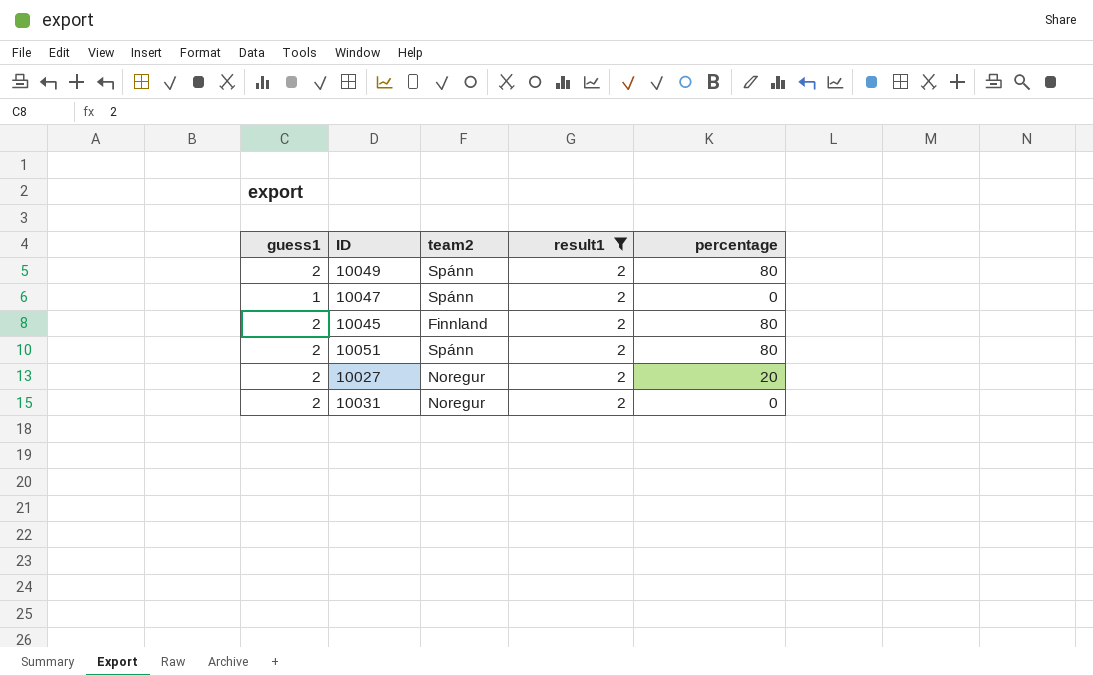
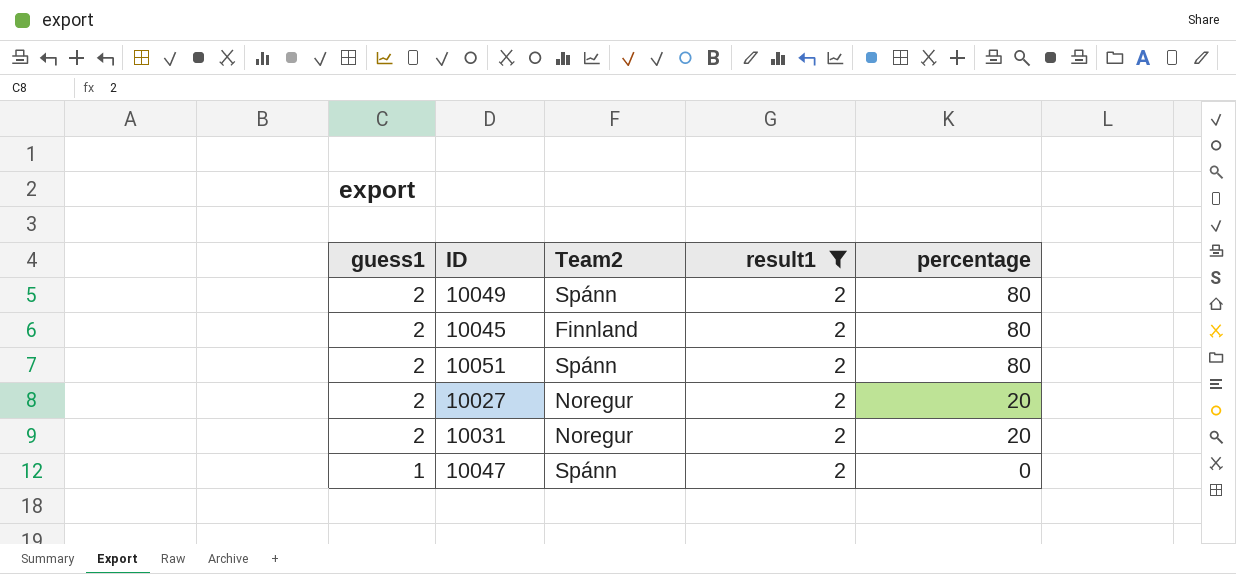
row order: none -> guess1 descending
column name: team2 -> Team2
10031 | percentage: 0 -> 20

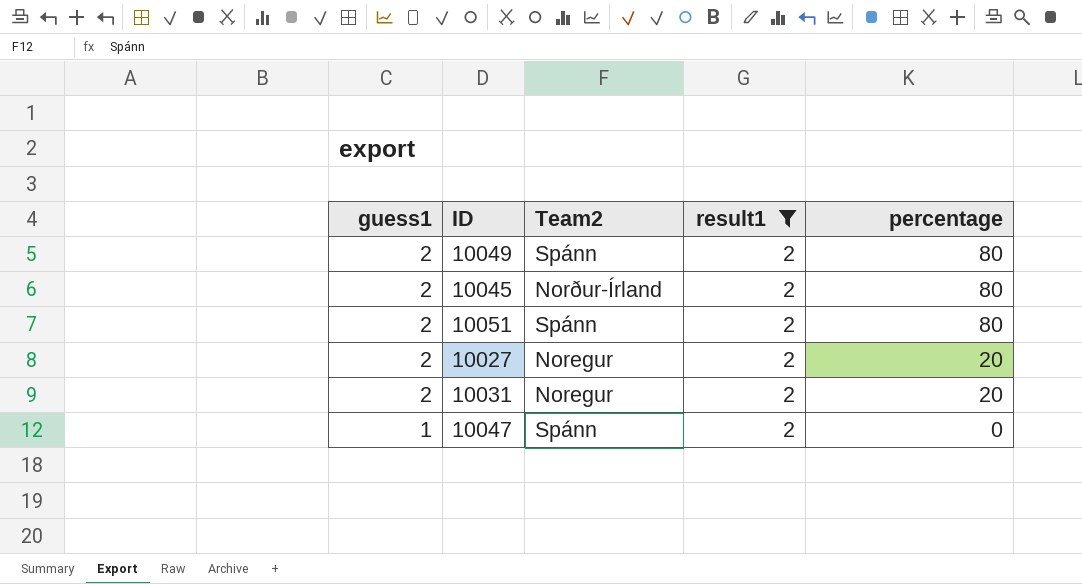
10045 | Team2: Finnland -> Norður-Írland

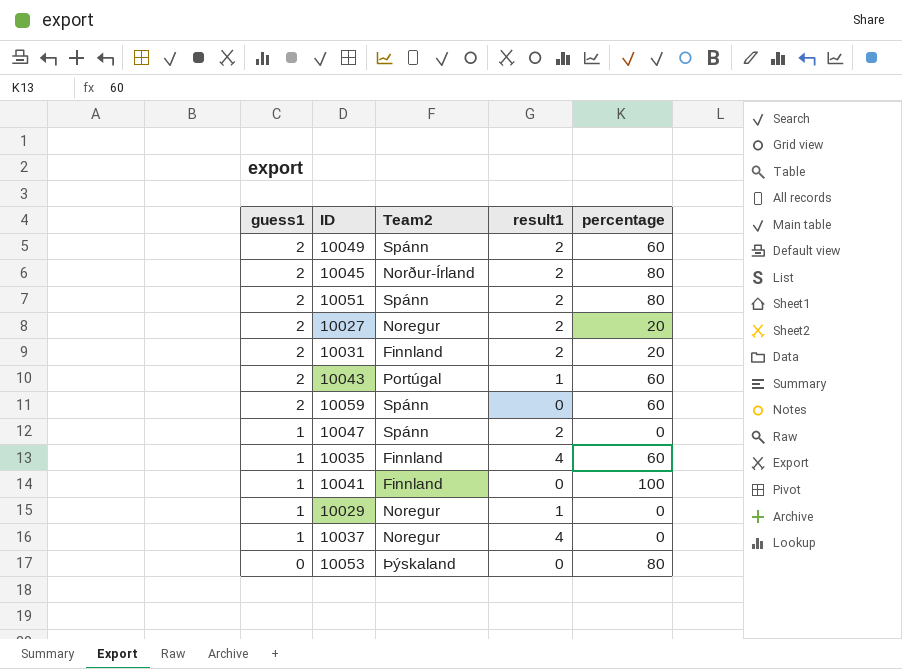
filter: result1 = 2 -> none
10049 | percentage: 80 -> 60
10031 | Team2: Noregur -> Finnland

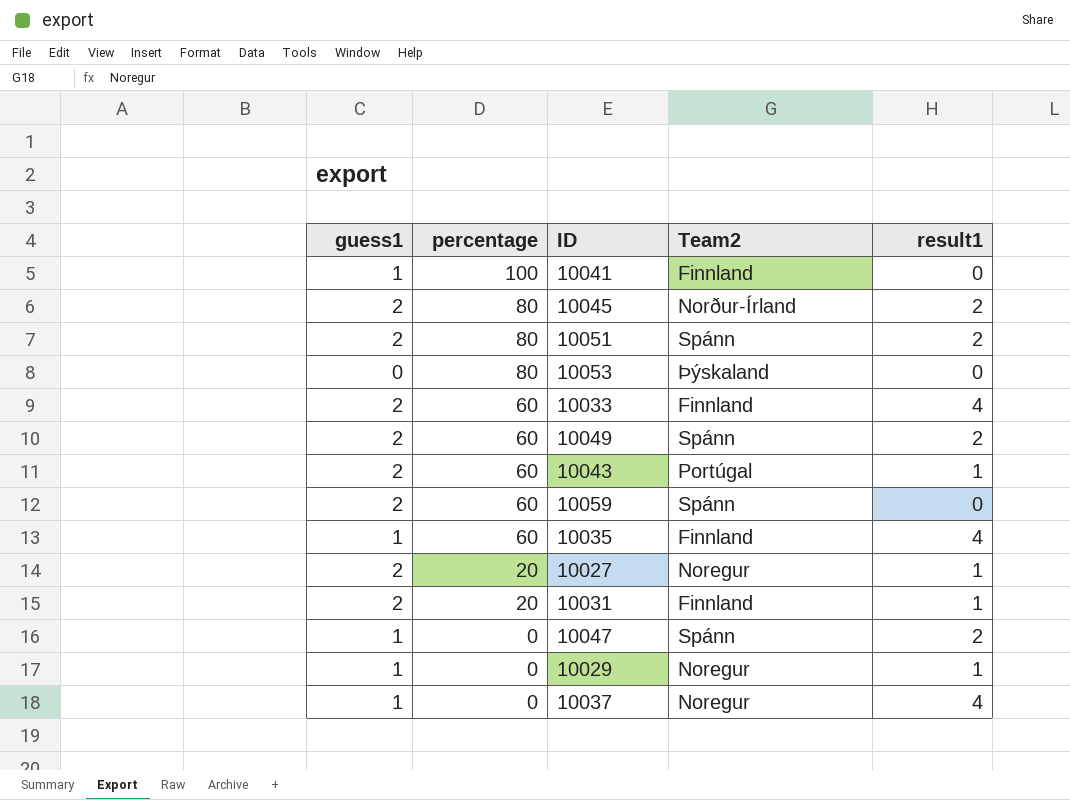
row order: guess1 descending -> percentage descending
column percentage | position: 5 -> 2
row 10033: none -> 2 | 60 | Finnland | 4
10027 | result1: 2 -> 1
10031 | result1: 2 -> 1

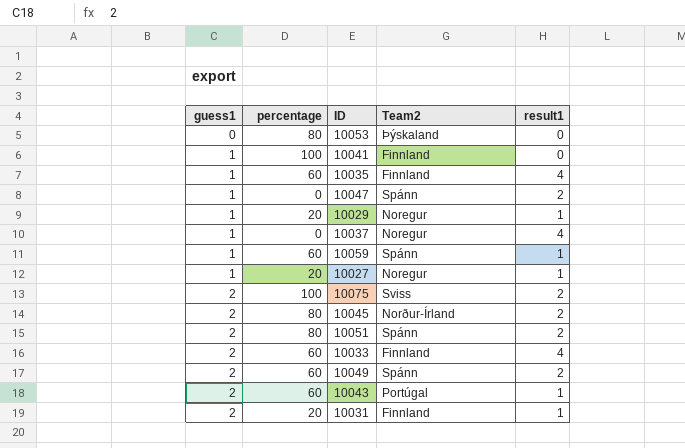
row order: percentage descending -> guess1 ascending
10029 | percentage: 0 -> 20
10059 | guess1: 2 -> 1
10059 | result1: 0 -> 1
10027 | guess1: 2 -> 1
row 10075: none -> 2 | 100 | Sviss | 2

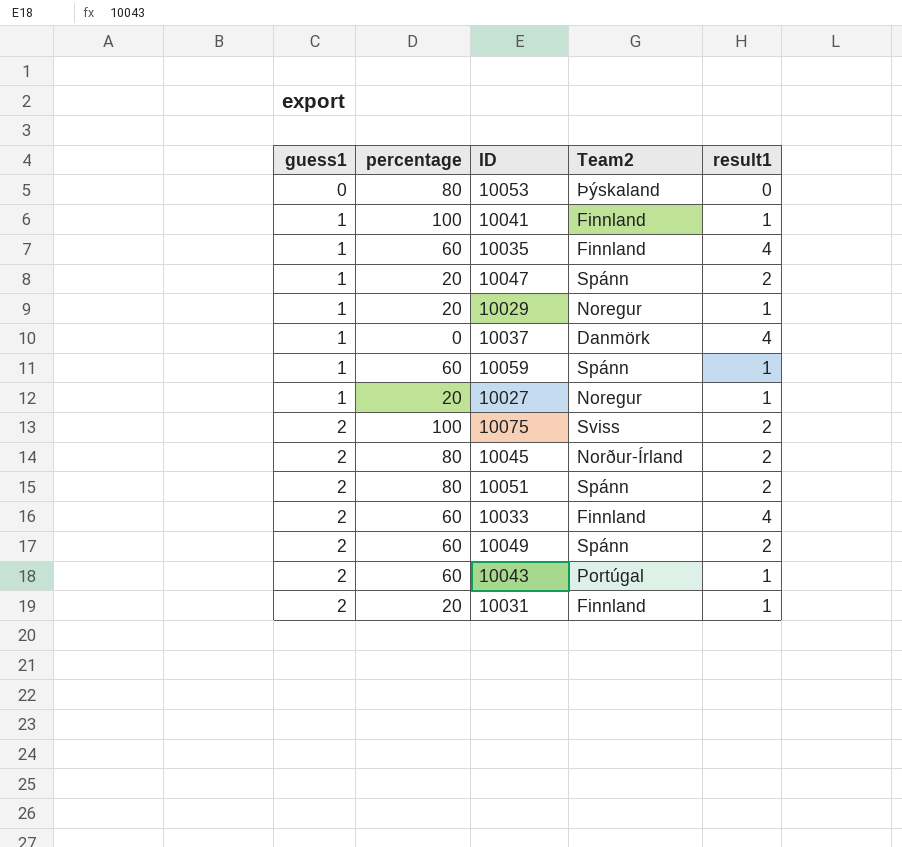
10041 | result1: 0 -> 1
10047 | percentage: 0 -> 20
10037 | Team2: Noregur -> Danmörk

